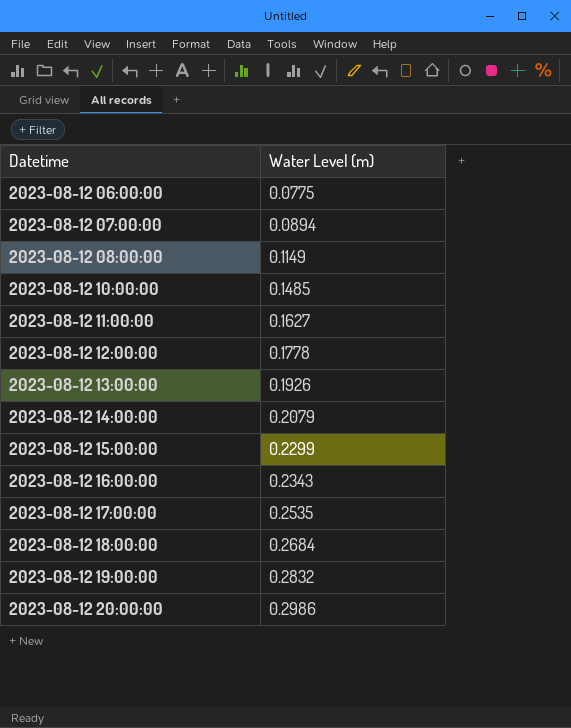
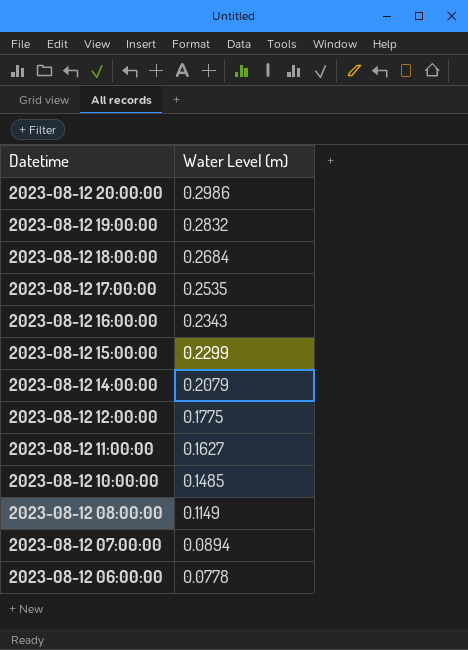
row order: Datetime ascending -> Datetime descending
row 2023-08-12 13:00:00: 0.1926 -> none
2023-08-12 12:00:00 | Water Level (m): 0.1778 -> 0.1775
2023-08-12 06:00:00 | Water Level (m): 0.0775 -> 0.0778

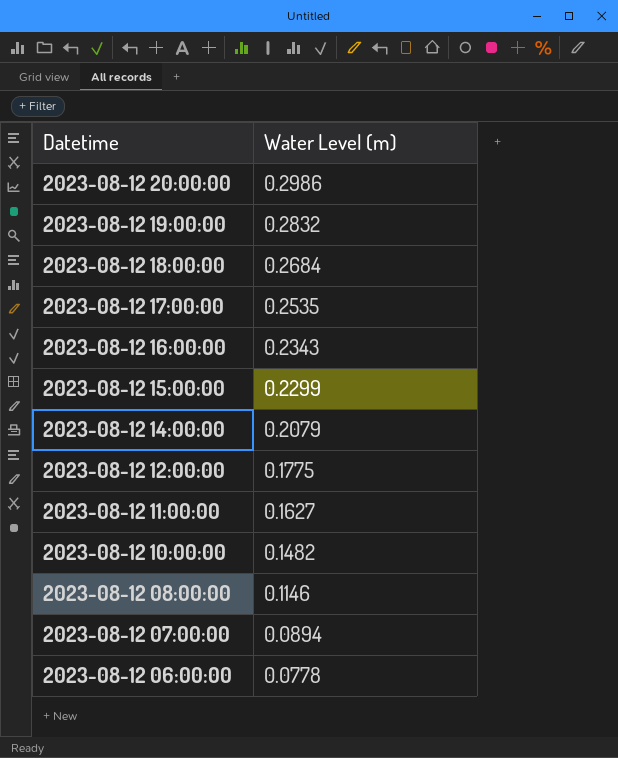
2023-08-12 10:00:00 | Water Level (m): 0.1485 -> 0.1482
2023-08-12 08:00:00 | Water Level (m): 0.1149 -> 0.1146

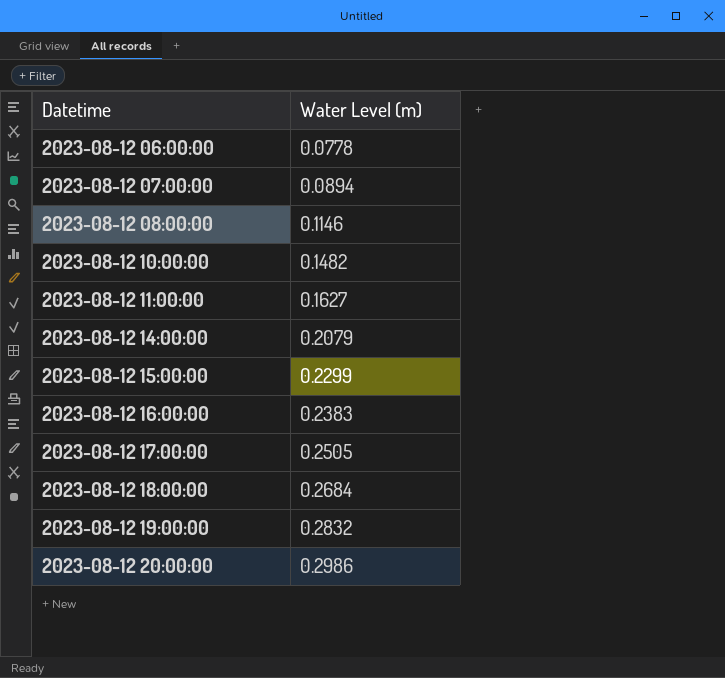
row order: Datetime descending -> Datetime ascending
row 2023-08-12 12:00:00: 0.1775 -> none
2023-08-12 16:00:00 | Water Level (m): 0.2343 -> 0.2383
2023-08-12 17:00:00 | Water Level (m): 0.2535 -> 0.2505

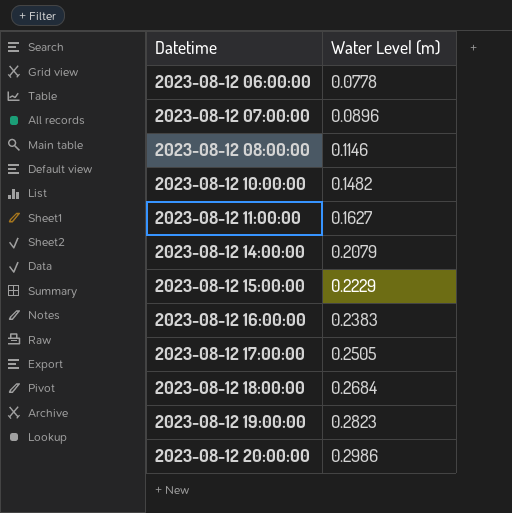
2023-08-12 07:00:00 | Water Level (m): 0.0894 -> 0.0896
2023-08-12 15:00:00 | Water Level (m): 0.2299 -> 0.2229
2023-08-12 19:00:00 | Water Level (m): 0.2832 -> 0.2823

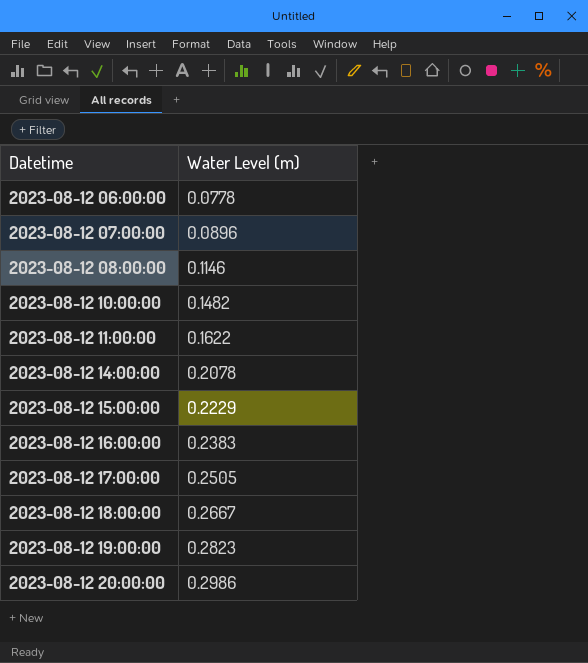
2023-08-12 11:00:00 | Water Level (m): 0.1627 -> 0.1622
2023-08-12 14:00:00 | Water Level (m): 0.2079 -> 0.2078
2023-08-12 18:00:00 | Water Level (m): 0.2684 -> 0.2667

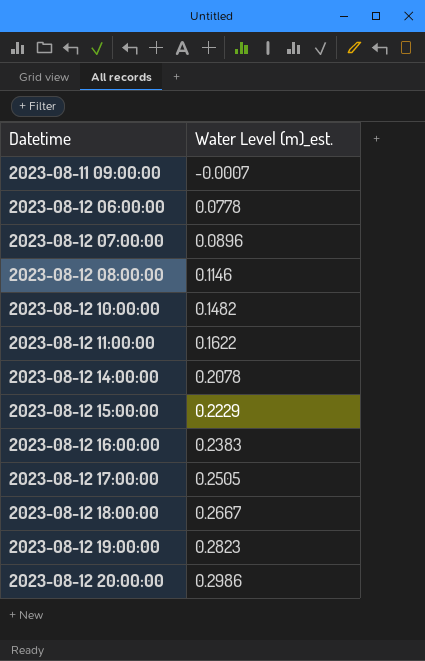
column name: Water Level (m) -> Water Level (m)_est.
row 2023-08-11 09:00:00: none -> -0.0007

